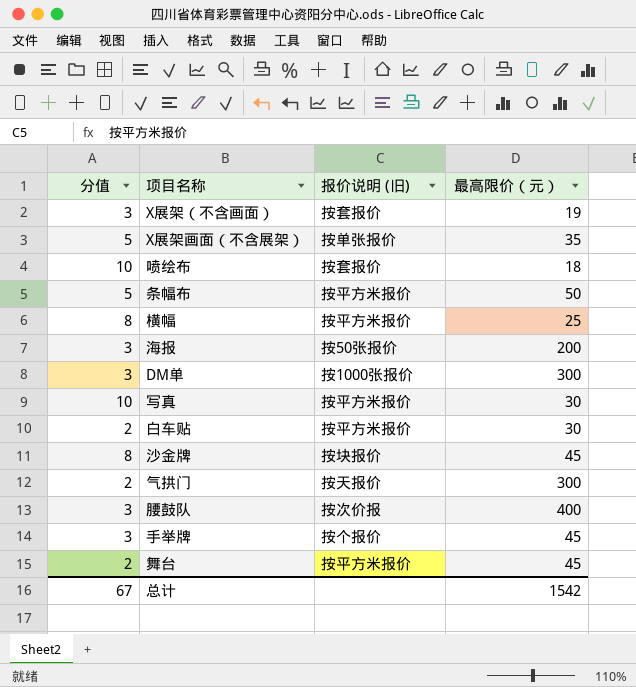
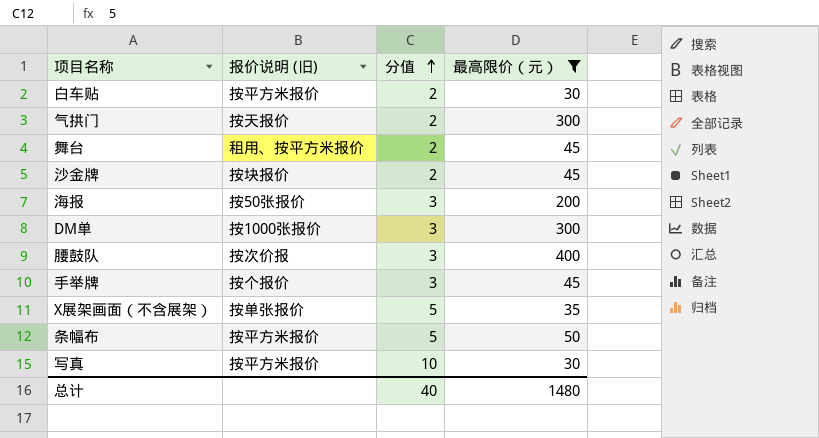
filter: none -> 最高限价（元） >= 30
row order: none -> 分值 ascending
column 分值 | position: 1 -> 3
舞台 | 报价说明 (旧): 按平方米报价 -> 租用、按平方米报价
沙金牌 | 分值: 8 -> 2
总计 | 分值: 67 -> 40
总计 | 最高限价（元）: 1542 -> 1480

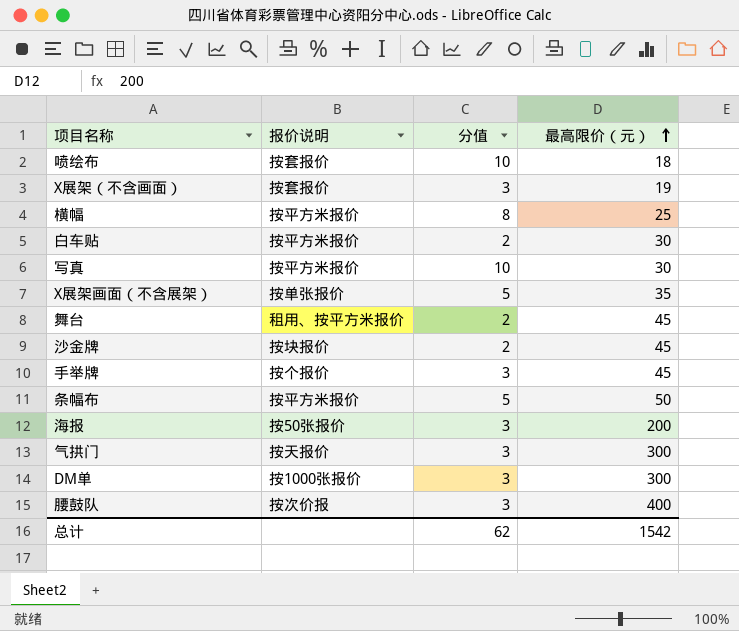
filter: 最高限价（元） >= 30 -> none
row order: 分值 ascending -> 最高限价（元） ascending
column name: 报价说明 (旧) -> 报价说明
气拱门 | 分值: 2 -> 3
总计 | 分值: 40 -> 62
总计 | 最高限价（元）: 1480 -> 1542

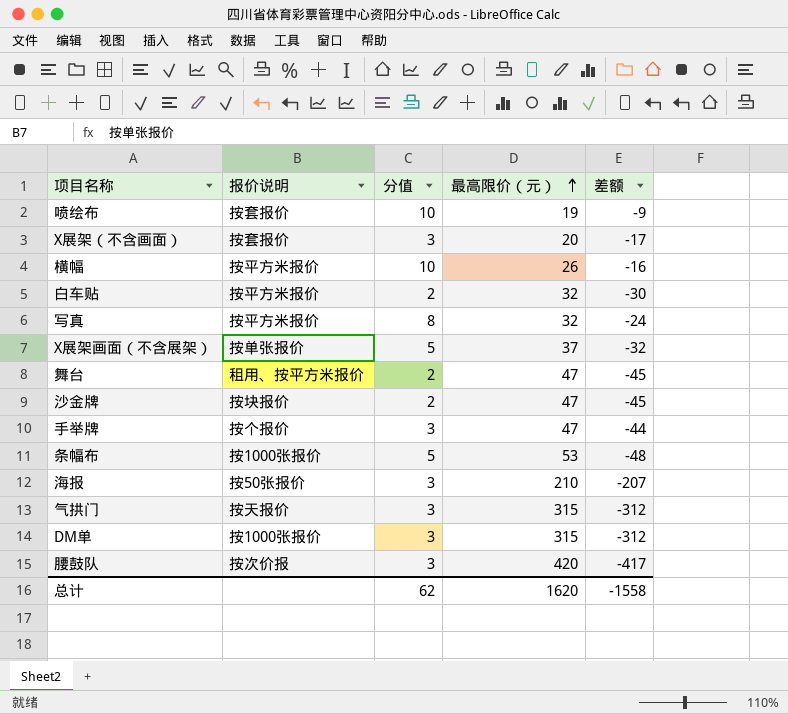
column 差额 | formula: none -> [分值] - [最高限价（元）]
喷绘布 | 最高限价（元）: 18 -> 19
X展架（不含画面） | 最高限价（元）: 19 -> 20
横幅 | 分值: 8 -> 10
横幅 | 最高限价（元）: 25 -> 26
白车贴 | 最高限价（元）: 30 -> 32
写真 | 分值: 10 -> 8
写真 | 最高限价（元）: 30 -> 32
X展架画面（不含展架） | 最高限价（元）: 35 -> 37
舞台 | 最高限价（元）: 45 -> 47
沙金牌 | 最高限价（元）: 45 -> 47
手举牌 | 最高限价（元）: 45 -> 47
条幅布 | 报价说明: 按平方米报价 -> 按1000张报价
条幅布 | 最高限价（元）: 50 -> 53
海报 | 最高限价（元）: 200 -> 210
气拱门 | 最高限价（元）: 300 -> 315
DM单 | 最高限价（元）: 300 -> 315
腰鼓队 | 最高限价（元）: 400 -> 420
总计 | 最高限价（元）: 1542 -> 1620

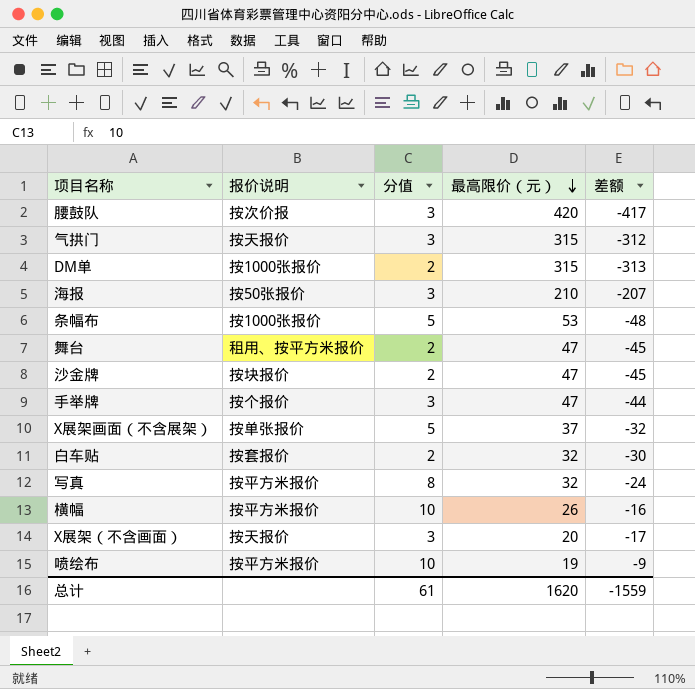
row order: 最高限价（元） ascending -> 最高限价（元） descending
DM单 | 分值: 3 -> 2
DM单 | 差额: -312 -> -313
白车贴 | 报价说明: 按平方米报价 -> 按套报价
X展架（不含画面） | 报价说明: 按套报价 -> 按天报价
喷绘布 | 报价说明: 按套报价 -> 按平方米报价
总计 | 分值: 62 -> 61
总计 | 差额: -1558 -> -1559

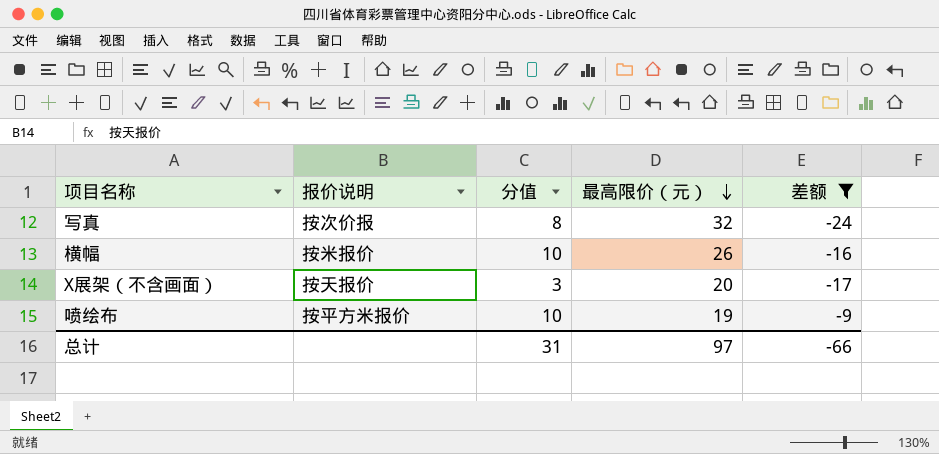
filter: none -> 差额 >= -24
写真 | 报价说明: 按平方米报价 -> 按次价报
横幅 | 报价说明: 按平方米报价 -> 按米报价
总计 | 分值: 61 -> 31
总计 | 最高限价（元）: 1620 -> 97
总计 | 差额: -1559 -> -66

